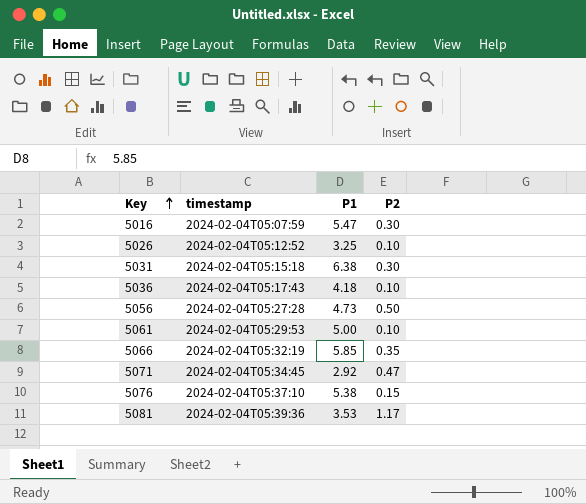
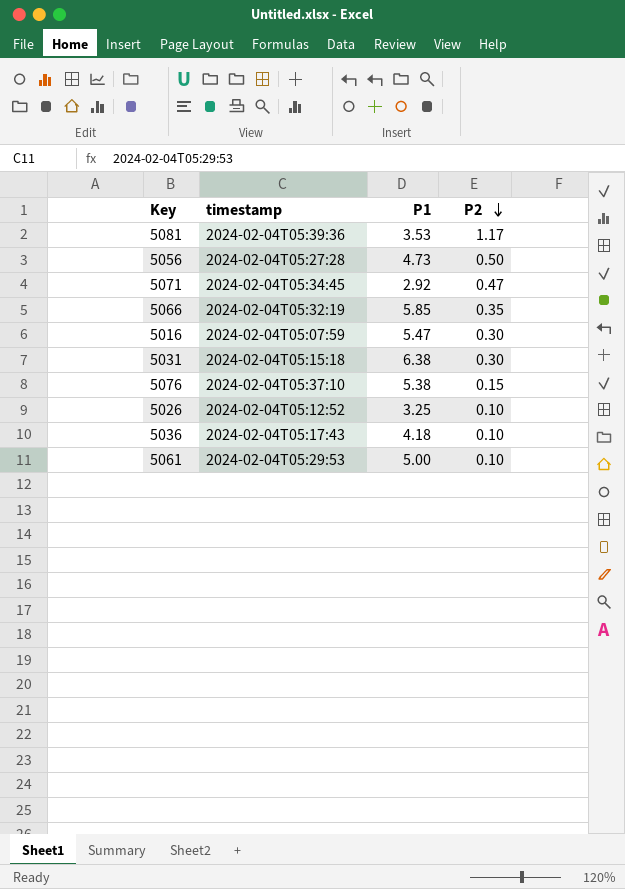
row order: Key ascending -> P2 descending

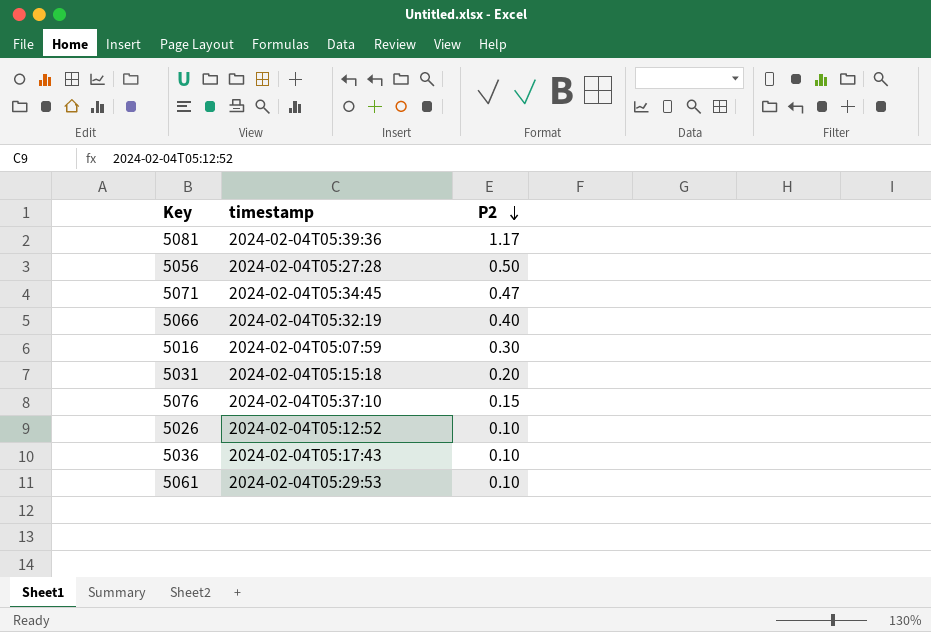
column P1 | position: 3 -> none
5066 | P2: 0.35 -> 0.40
5031 | P2: 0.30 -> 0.20

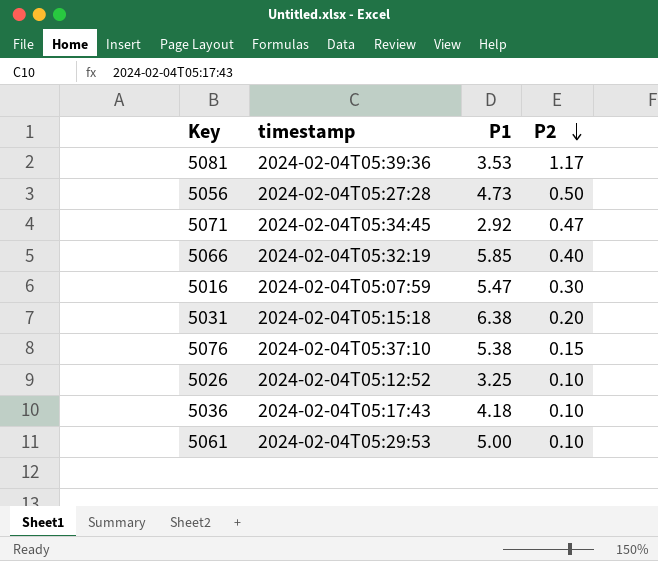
column P1 | position: none -> 3

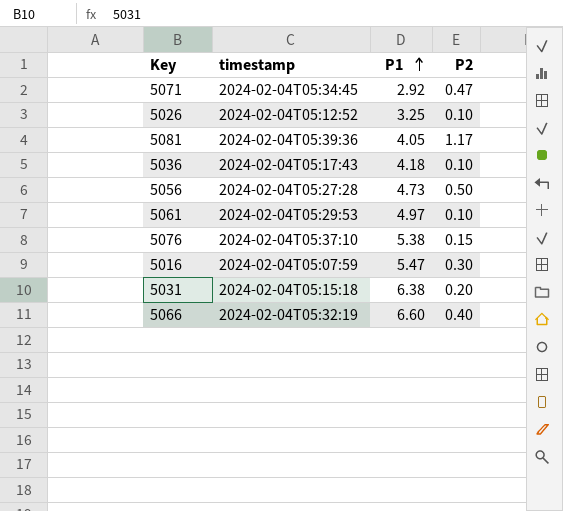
row order: P2 descending -> P1 ascending
5081 | P1: 3.53 -> 4.05
5061 | P1: 5.00 -> 4.97
5066 | P1: 5.85 -> 6.60

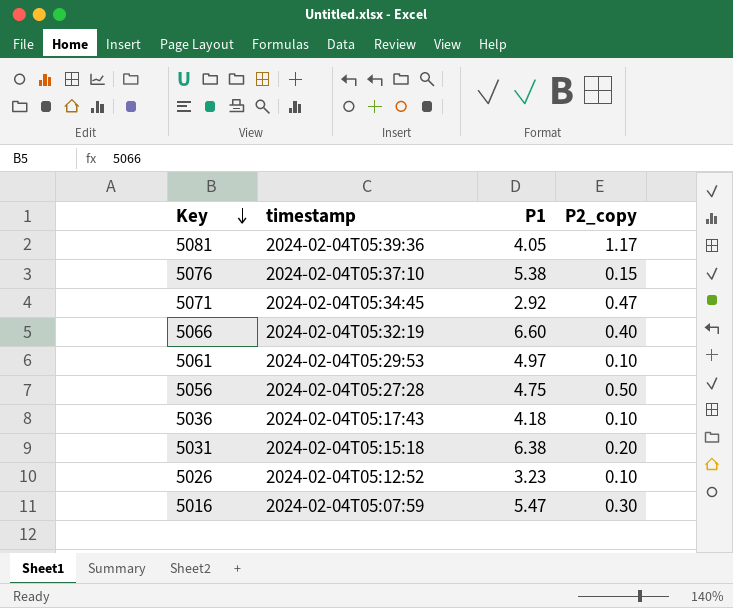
row order: P1 ascending -> Key descending
column name: P2 -> P2_copy
5056 | P1: 4.73 -> 4.75
5026 | P1: 3.25 -> 3.23

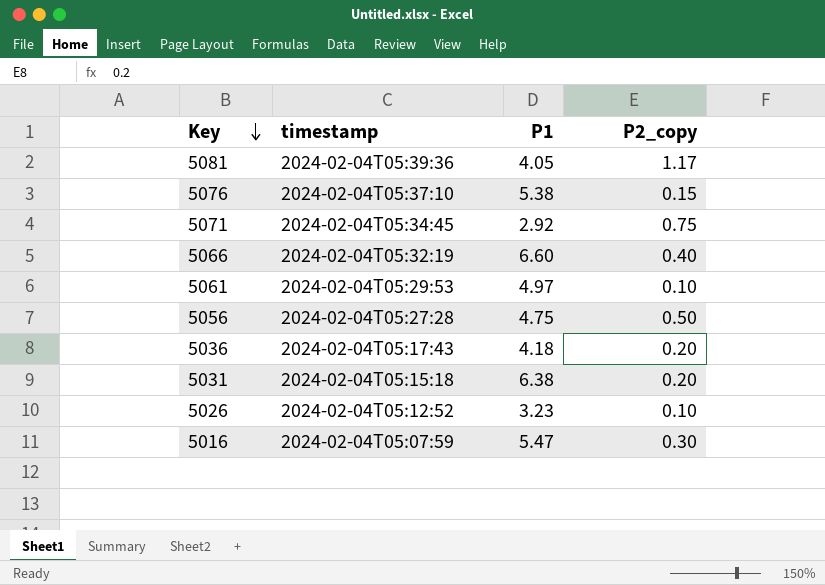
5071 | P2_copy: 0.47 -> 0.75
5036 | P2_copy: 0.10 -> 0.20

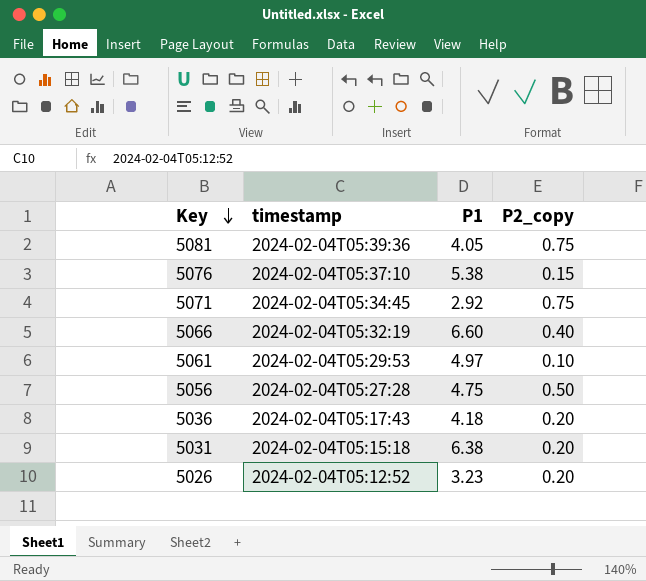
row 5016: 2024-02-04T05:07:59 | 5.47 | 0.30 -> none
5081 | P2_copy: 1.17 -> 0.75
5026 | P2_copy: 0.10 -> 0.20

